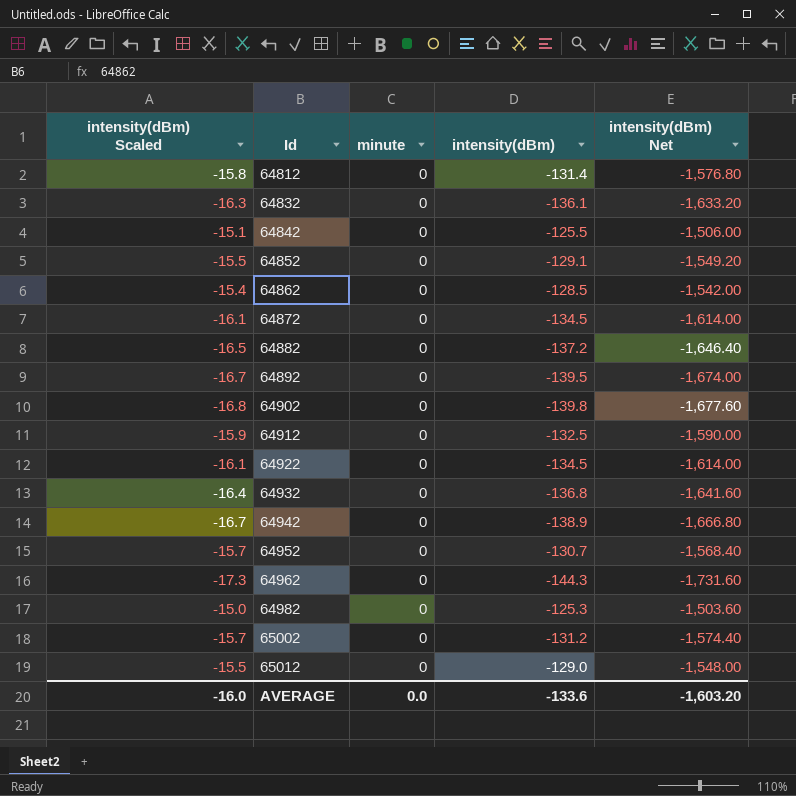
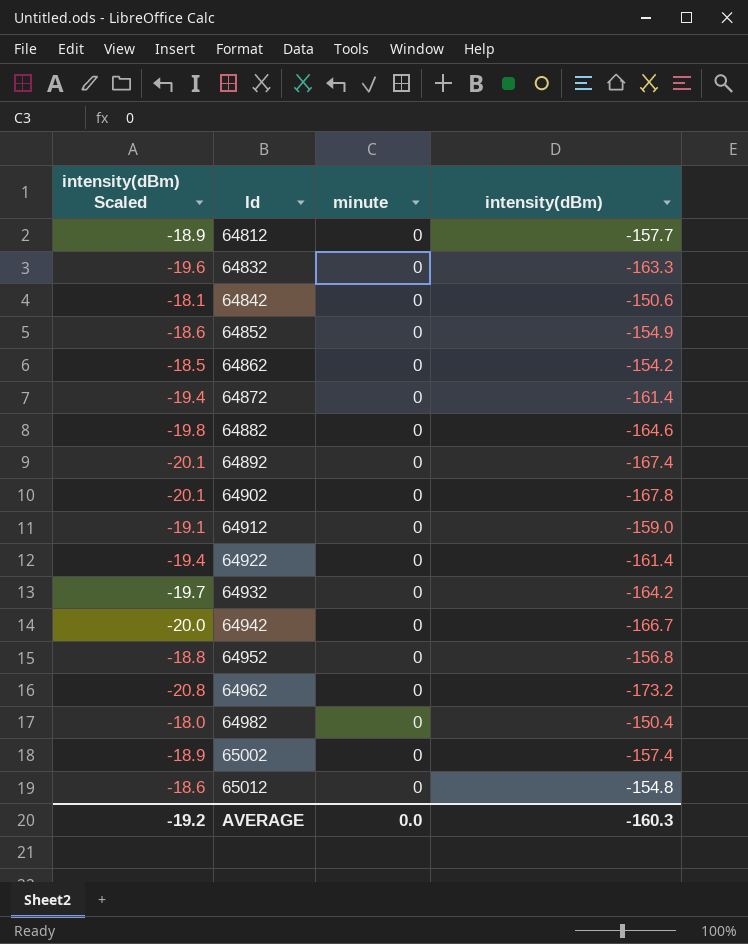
column intensity(dBm) Net | formula: [intensity(dBm)] * 12 -> none
64812 | intensity(dBm) Scaled: -15.8 -> -18.9
64812 | intensity(dBm): -131.4 -> -157.7
64832 | intensity(dBm) Scaled: -16.3 -> -19.6
64832 | intensity(dBm): -136.1 -> -163.3
64842 | intensity(dBm) Scaled: -15.1 -> -18.1
64842 | intensity(dBm): -125.5 -> -150.6
64852 | intensity(dBm) Scaled: -15.5 -> -18.6
64852 | intensity(dBm): -129.1 -> -154.9
64862 | intensity(dBm) Scaled: -15.4 -> -18.5
64862 | intensity(dBm): -128.5 -> -154.2
64872 | intensity(dBm) Scaled: -16.1 -> -19.4
64872 | intensity(dBm): -134.5 -> -161.4
64882 | intensity(dBm) Scaled: -16.5 -> -19.8
64882 | intensity(dBm): -137.2 -> -164.6
64892 | intensity(dBm) Scaled: -16.7 -> -20.1
64892 | intensity(dBm): -139.5 -> -167.4
64902 | intensity(dBm) Scaled: -16.8 -> -20.1
64902 | intensity(dBm): -139.8 -> -167.8
64912 | intensity(dBm) Scaled: -15.9 -> -19.1
64912 | intensity(dBm): -132.5 -> -159.0
64922 | intensity(dBm) Scaled: -16.1 -> -19.4
64922 | intensity(dBm): -134.5 -> -161.4
64932 | intensity(dBm) Scaled: -16.4 -> -19.7
64932 | intensity(dBm): -136.8 -> -164.2
64942 | intensity(dBm) Scaled: -16.7 -> -20.0
64942 | intensity(dBm): -138.9 -> -166.7
64952 | intensity(dBm) Scaled: -15.7 -> -18.8
64952 | intensity(dBm): -130.7 -> -156.8
64962 | intensity(dBm) Scaled: -17.3 -> -20.8
64962 | intensity(dBm): -144.3 -> -173.2
64982 | intensity(dBm) Scaled: -15.0 -> -18.0
64982 | intensity(dBm): -125.3 -> -150.4
65002 | intensity(dBm) Scaled: -15.7 -> -18.9
65002 | intensity(dBm): -131.2 -> -157.4
65012 | intensity(dBm) Scaled: -15.5 -> -18.6
65012 | intensity(dBm): -129.0 -> -154.8
AVERAGE | intensity(dBm) Scaled: -16.0 -> -19.2
AVERAGE | intensity(dBm): -133.6 -> -160.3

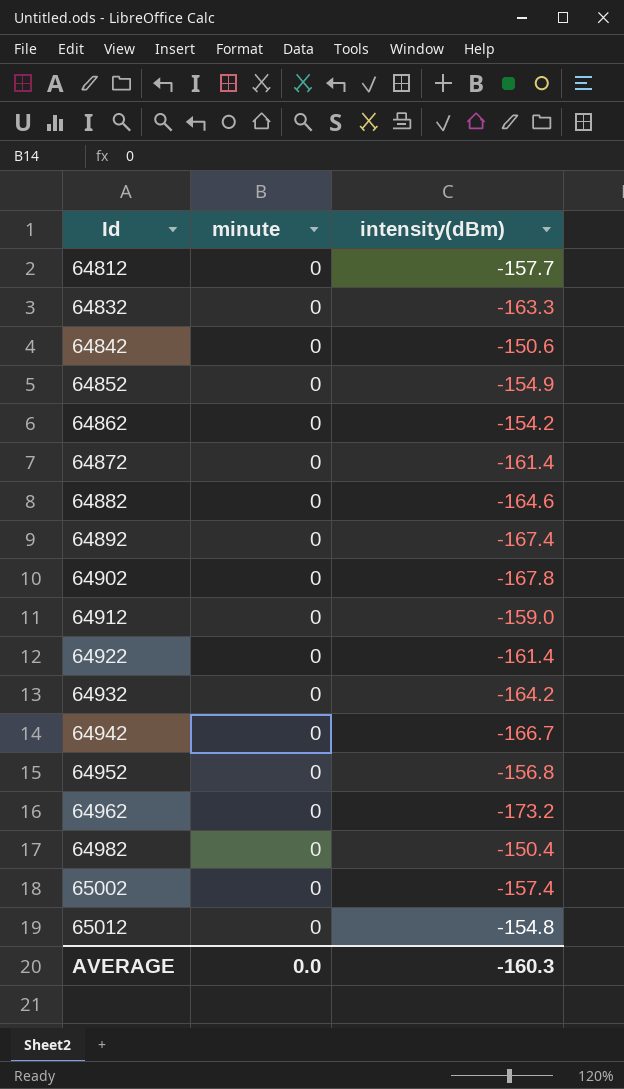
column intensity(dBm) Scaled | formula: [intensity(dBm)] * 0.12 -> none

